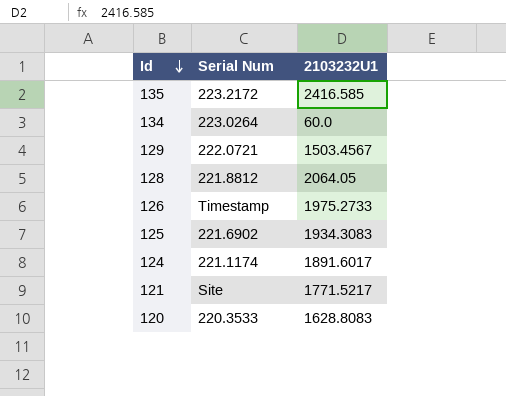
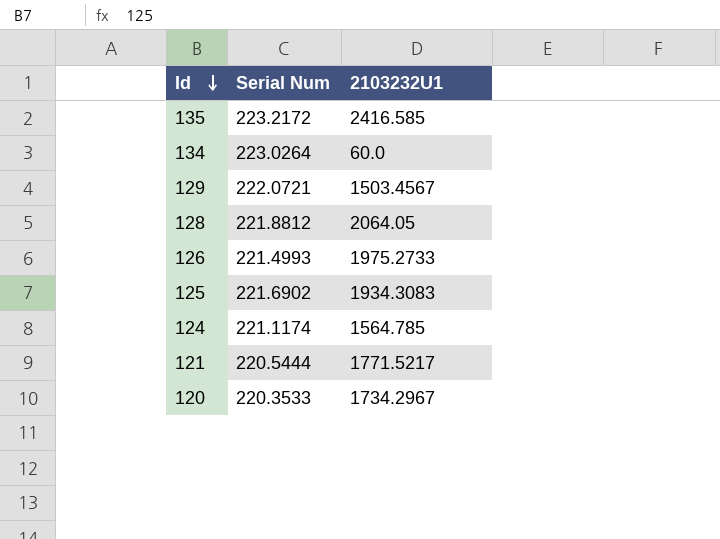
126 | Serial Num: Timestamp -> 221.4993
124 | 2103232U1: 1891.6017 -> 1564.785
121 | Serial Num: Site -> 220.5444
120 | 2103232U1: 1628.8083 -> 1734.2967

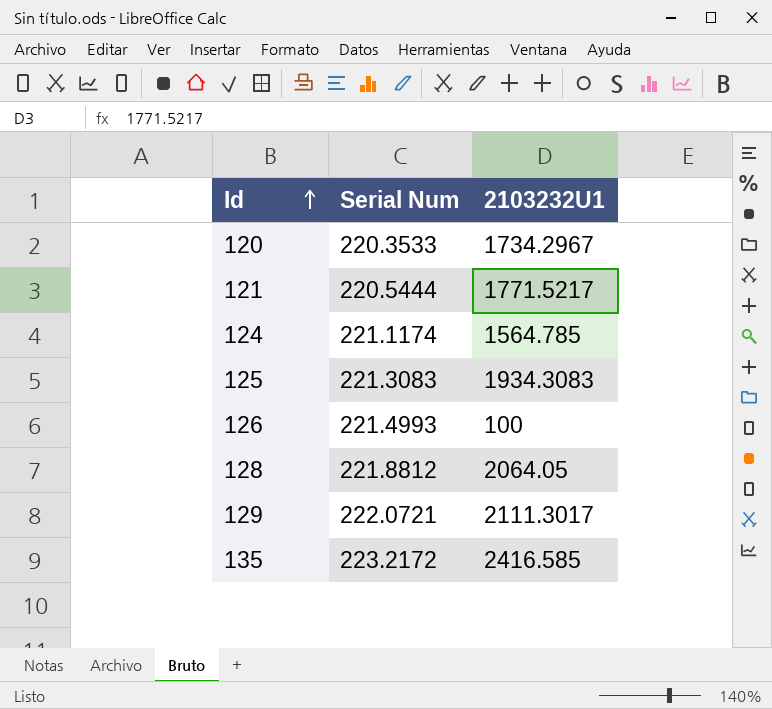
row order: Id descending -> Id ascending
row 134: 223.0264 | 60.0 -> none
125 | Serial Num: 221.6902 -> 221.3083
126 | 2103232U1: 1975.2733 -> 100
129 | 2103232U1: 1503.4567 -> 2111.3017

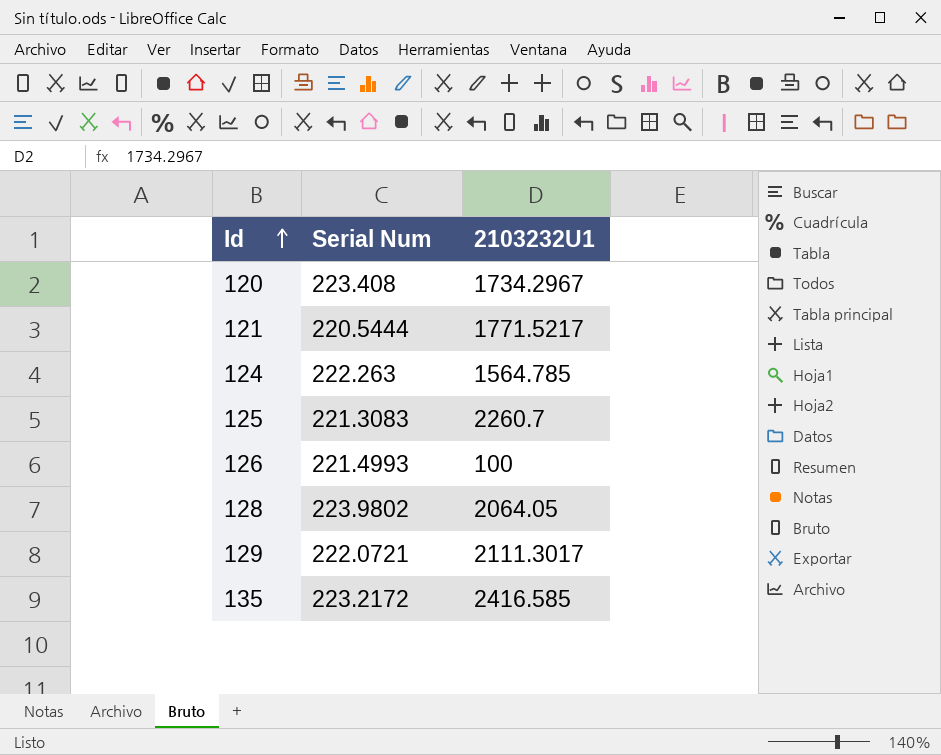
120 | Serial Num: 220.3533 -> 223.408
124 | Serial Num: 221.1174 -> 222.263
125 | 2103232U1: 1934.3083 -> 2260.7
128 | Serial Num: 221.8812 -> 223.9802

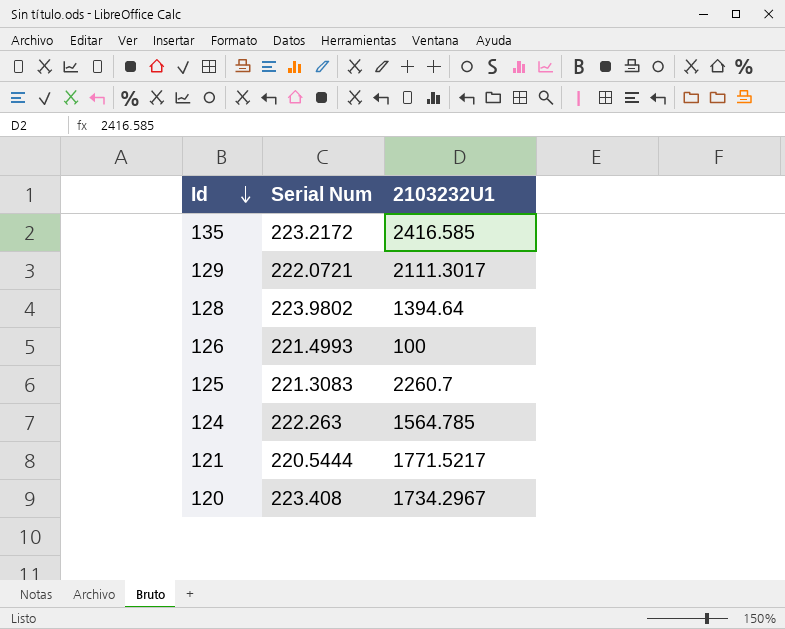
row order: Id ascending -> Id descending
128 | 2103232U1: 2064.05 -> 1394.64

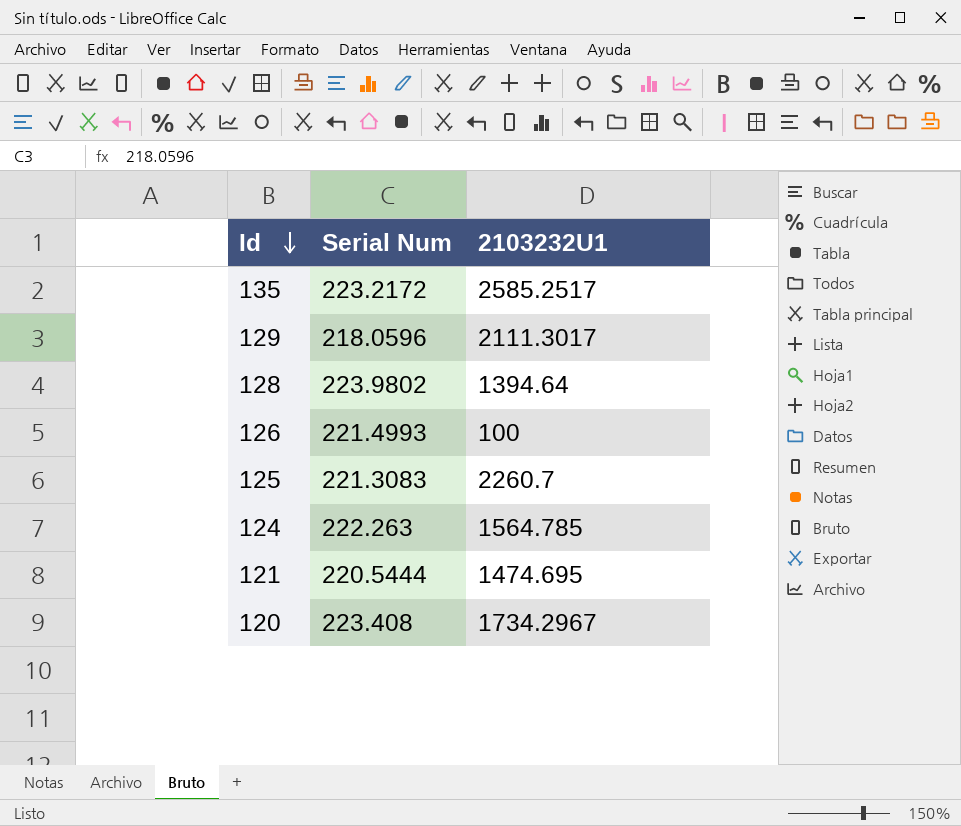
135 | 2103232U1: 2416.585 -> 2585.2517
129 | Serial Num: 222.0721 -> 218.0596
121 | 2103232U1: 1771.5217 -> 1474.695

